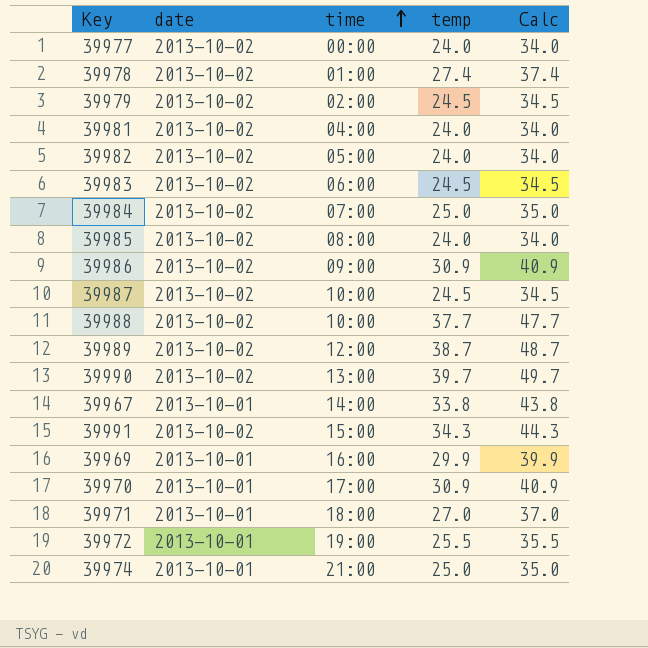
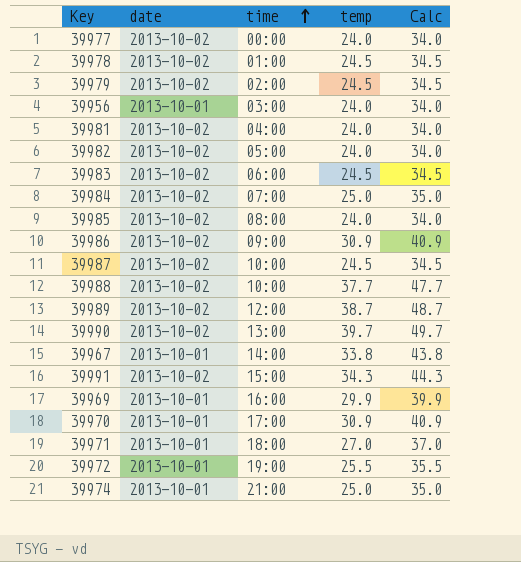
39978 | temp: 27.4 -> 24.5
39978 | Calc: 37.4 -> 34.5
row 39956: none -> 2013-10-01 | 03:00 | 24.0 | 34.0

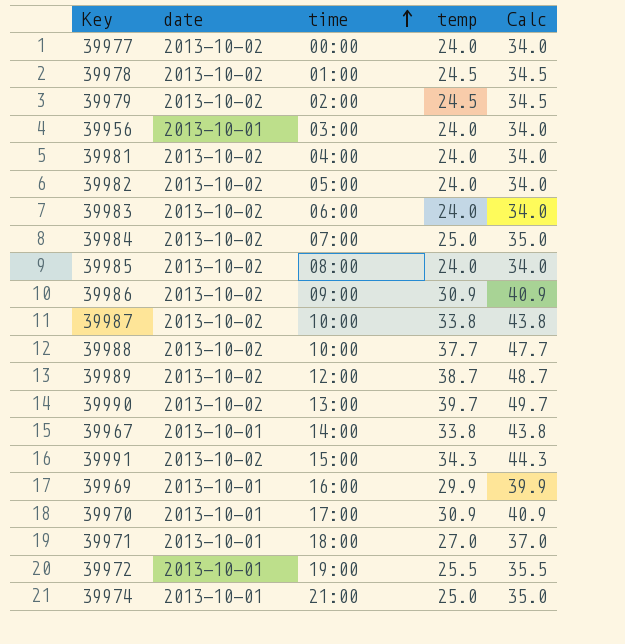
39983 | temp: 24.5 -> 24.0
39983 | Calc: 34.5 -> 34.0
39987 | temp: 24.5 -> 33.8
39987 | Calc: 34.5 -> 43.8

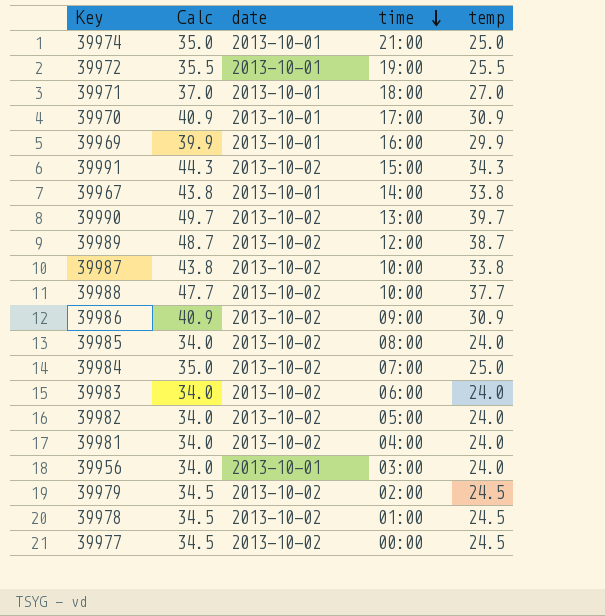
row order: time ascending -> time descending
column Calc | position: 5 -> 2
39977 | Calc: 34.0 -> 34.5
39977 | temp: 24.0 -> 24.5

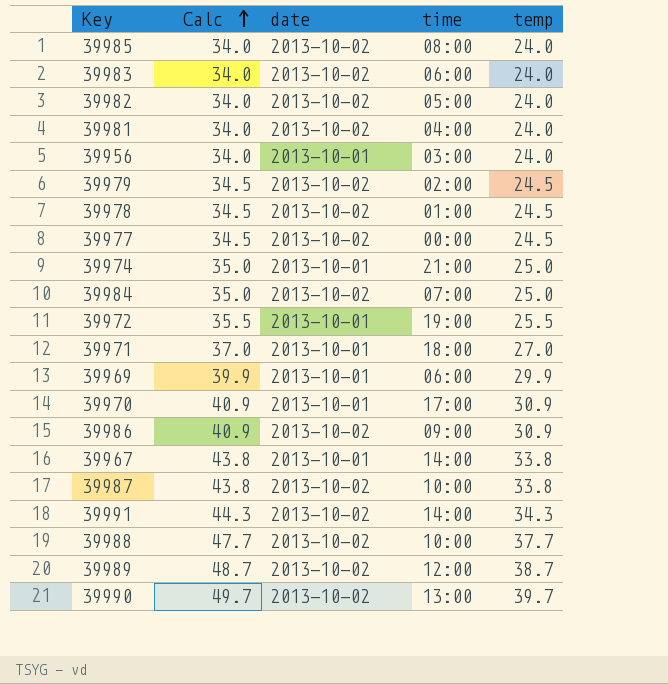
row order: time descending -> Calc ascending
39969 | time: 16:00 -> 06:00
39991 | time: 15:00 -> 14:00

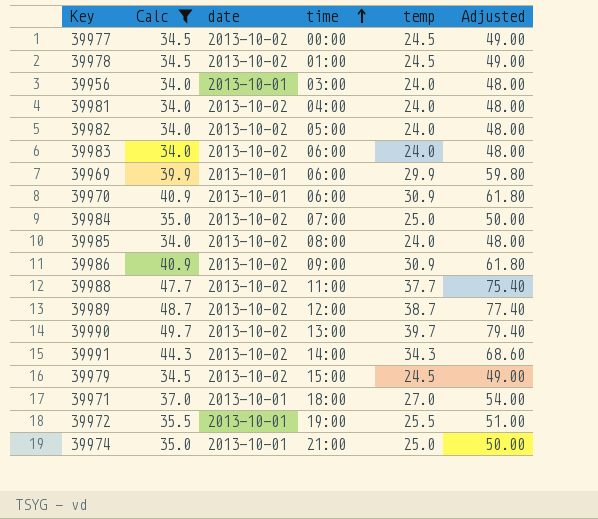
filter: none -> Calc != 43.8
row order: Calc ascending -> time ascending
column Adjusted | formula: none -> [temp] * 2
39970 | time: 17:00 -> 06:00
39988 | time: 10:00 -> 11:00
39979 | time: 02:00 -> 15:00

